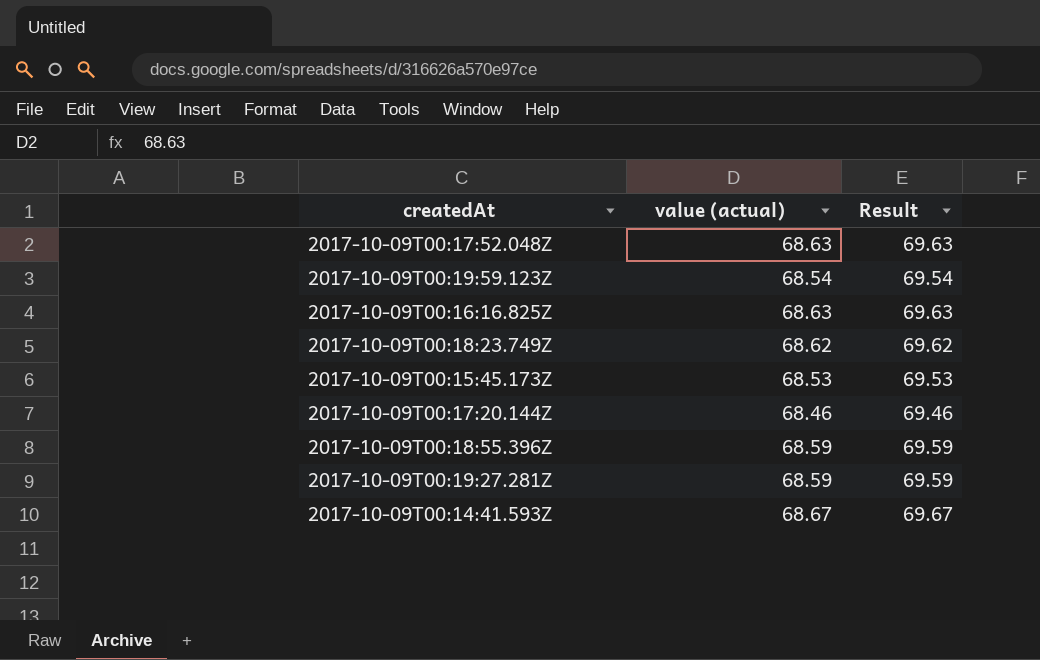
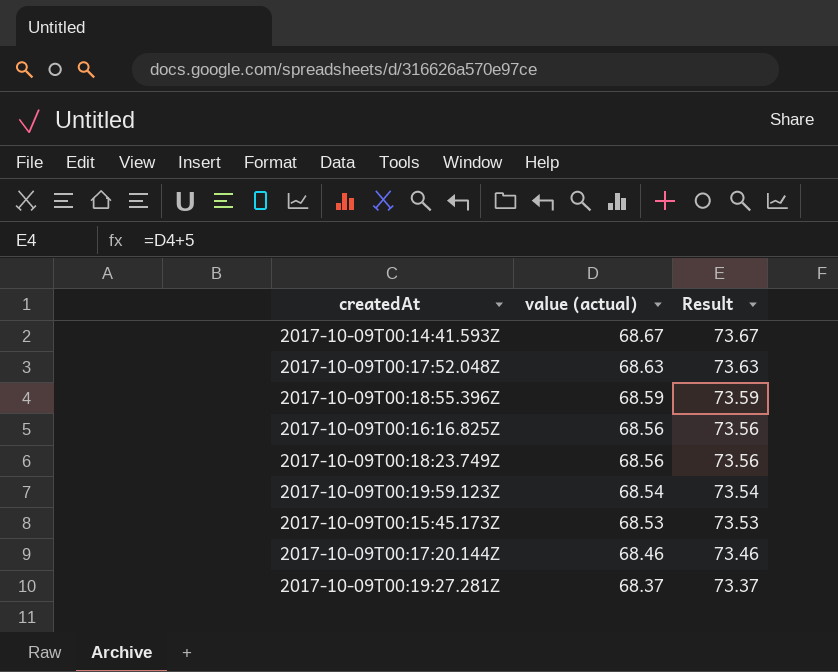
row order: none -> value (actual) descending
column Result | formula: [value (actual)] + 1 -> [value (actual)] + 5
2017-10-09T00:16:16.825Z | value (actual): 68.63 -> 68.56
2017-10-09T00:18:23.749Z | value (actual): 68.62 -> 68.56
2017-10-09T00:19:27.281Z | value (actual): 68.59 -> 68.37

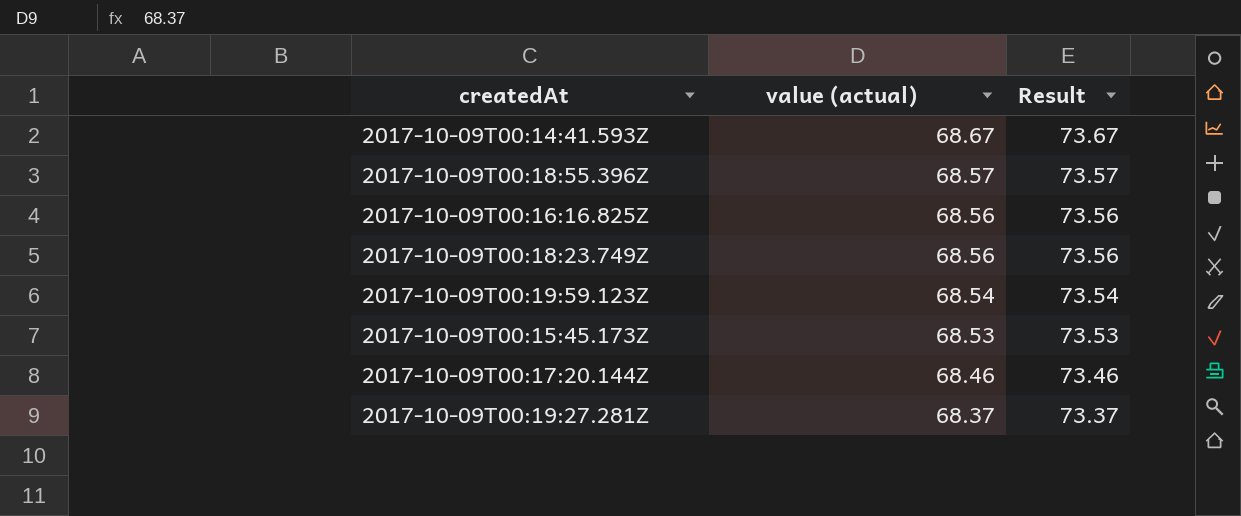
row 2017-10-09T00:17:52.048Z: 68.63 | 73.63 -> none
2017-10-09T00:18:55.396Z | value (actual): 68.59 -> 68.57
2017-10-09T00:18:55.396Z | Result: 73.59 -> 73.57

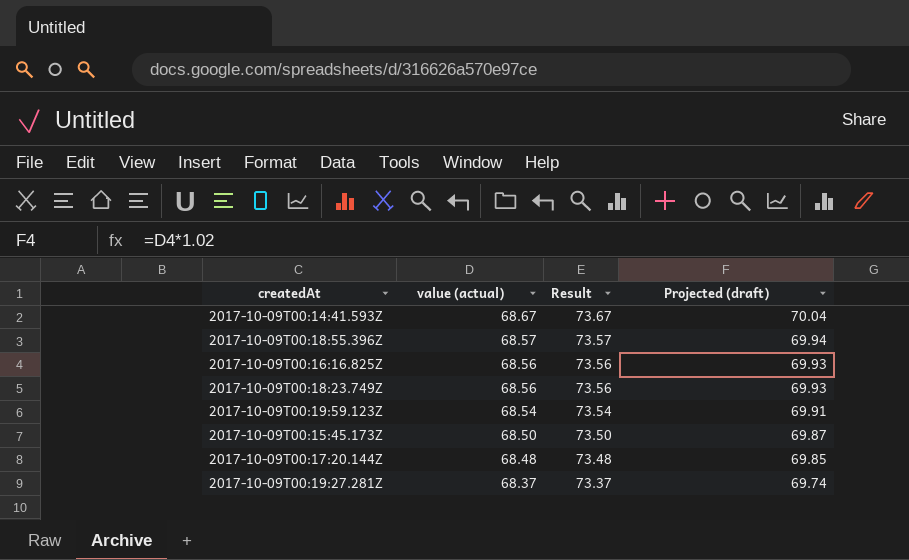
column Projected (draft) | formula: none -> [value (actual)] * 1.02
2017-10-09T00:15:45.173Z | value (actual): 68.53 -> 68.50
2017-10-09T00:15:45.173Z | Result: 73.53 -> 73.50
2017-10-09T00:17:20.144Z | value (actual): 68.46 -> 68.48
2017-10-09T00:17:20.144Z | Result: 73.46 -> 73.48

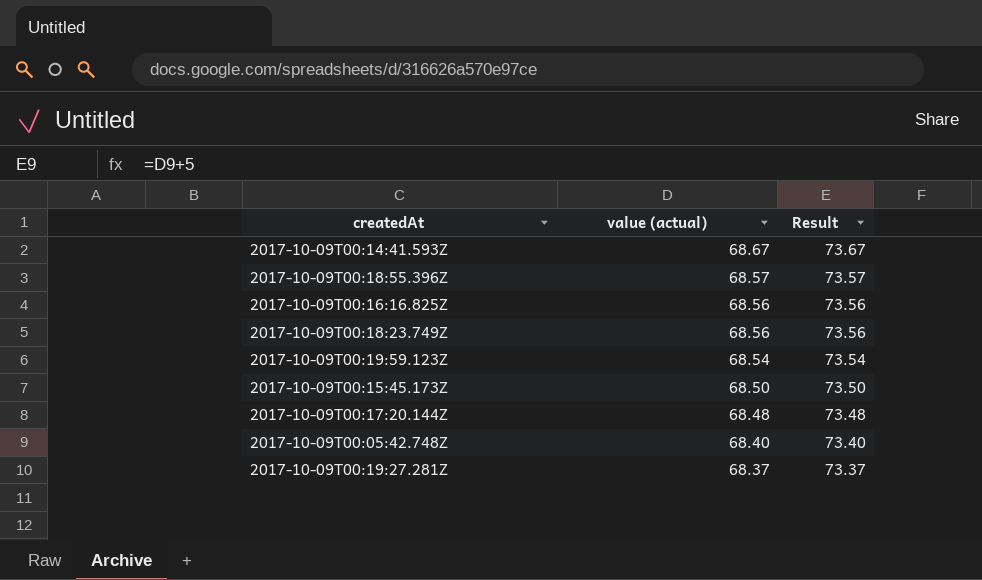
column Projected (draft) | formula: [value (actual)] * 1.02 -> none
row 2017-10-09T00:05:42.748Z: none -> 68.40 | 73.40

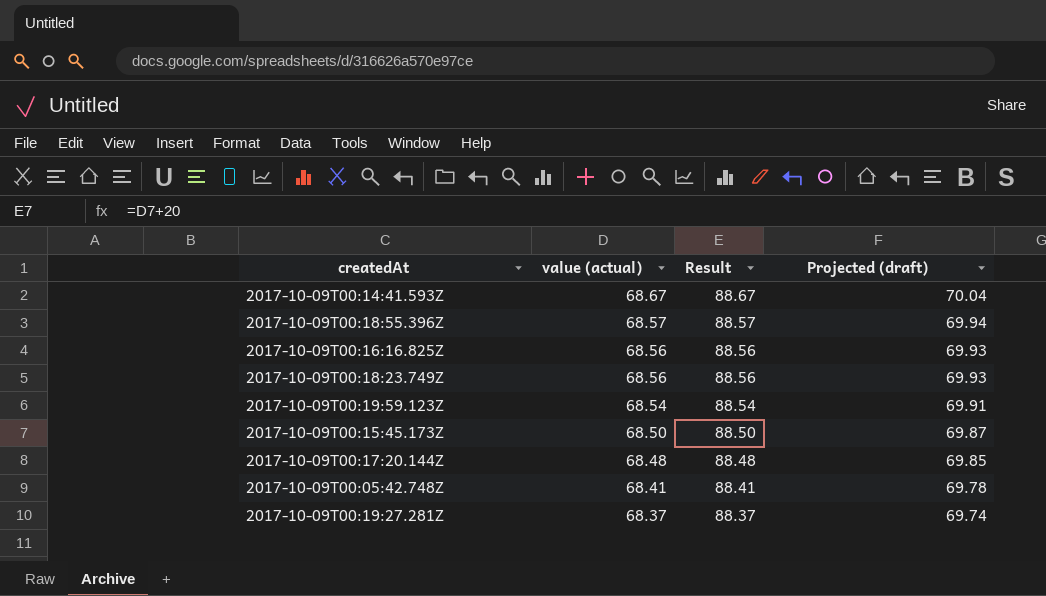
column Result | formula: [value (actual)] + 5 -> [value (actual)] + 20
column Projected (draft) | formula: none -> [value (actual)] * 1.02
2017-10-09T00:05:42.748Z | value (actual): 68.40 -> 68.41

